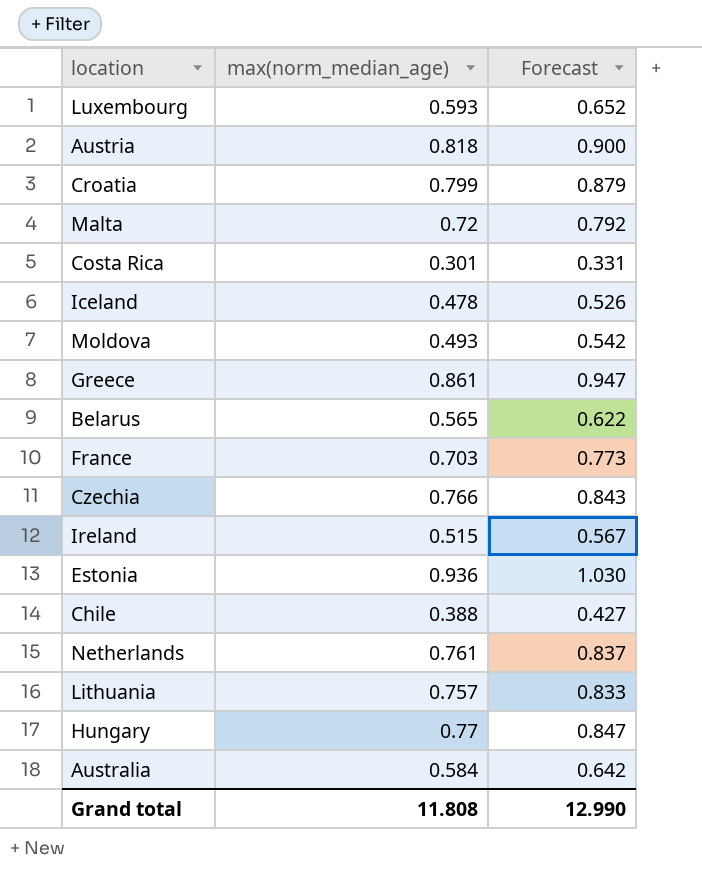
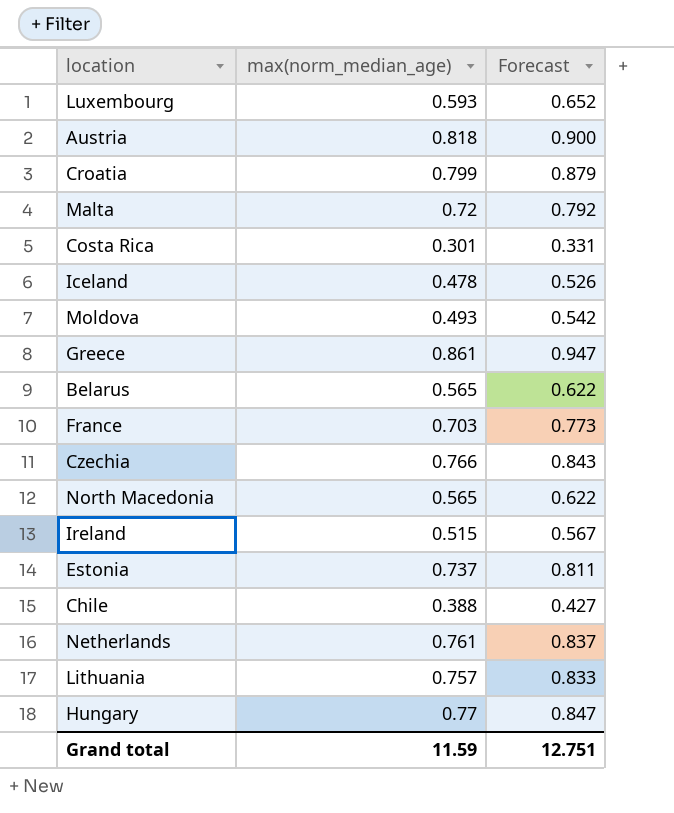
row Australia: 0.584 | 0.642 -> none
row North Macedonia: none -> 0.565 | 0.622
Estonia | max(norm_median_age): 0.936 -> 0.737
Estonia | Forecast: 1.030 -> 0.811
Grand total | max(norm_median_age): 11.808 -> 11.59
Grand total | Forecast: 12.990 -> 12.751

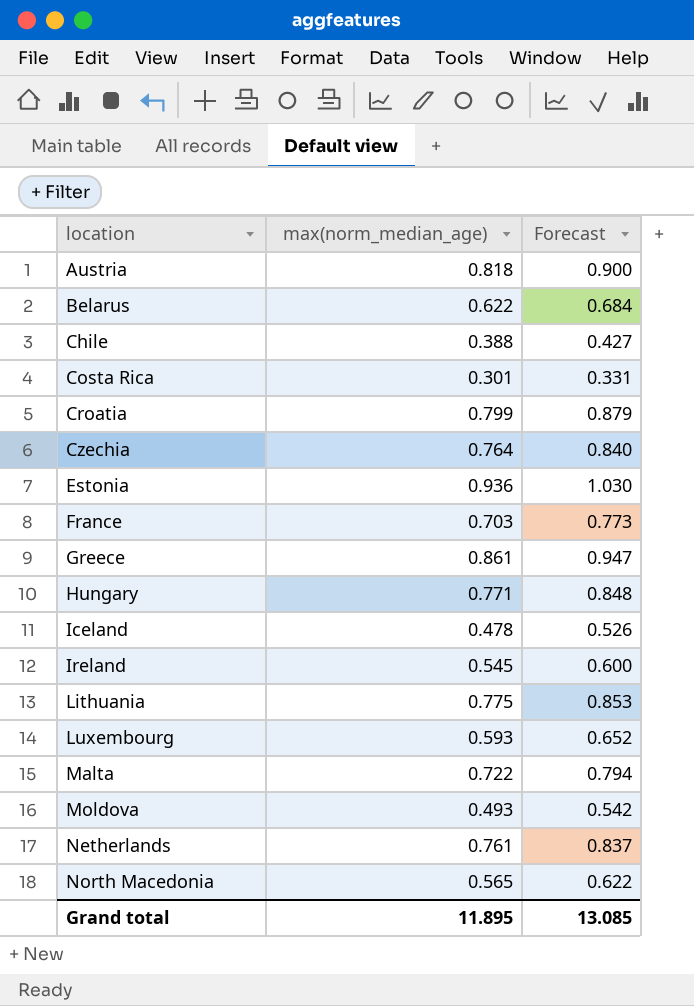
row order: none -> location ascending
Belarus | max(norm_median_age): 0.565 -> 0.622
Belarus | Forecast: 0.622 -> 0.684
Czechia | max(norm_median_age): 0.766 -> 0.764
Czechia | Forecast: 0.843 -> 0.840
Estonia | max(norm_median_age): 0.737 -> 0.936
Estonia | Forecast: 0.811 -> 1.030
Hungary | max(norm_median_age): 0.77 -> 0.771
Hungary | Forecast: 0.847 -> 0.848
Ireland | max(norm_median_age): 0.515 -> 0.545
Ireland | Forecast: 0.567 -> 0.600
Lithuania | max(norm_median_age): 0.757 -> 0.775
Lithuania | Forecast: 0.833 -> 0.853
Malta | max(norm_median_age): 0.72 -> 0.722
Malta | Forecast: 0.792 -> 0.794
Grand total | max(norm_median_age): 11.59 -> 11.895
Grand total | Forecast: 12.751 -> 13.085

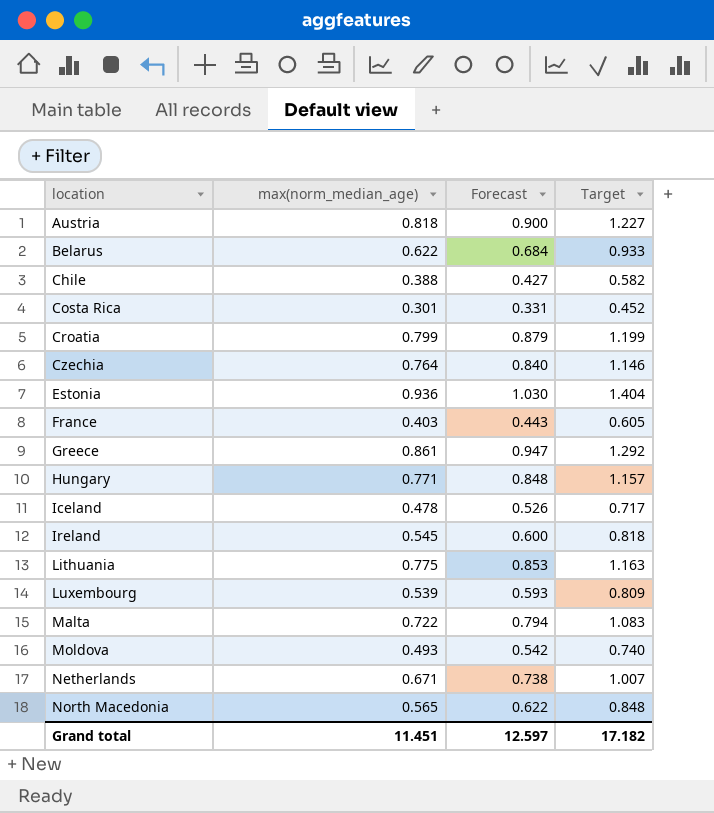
column Target | formula: none -> [max(norm_median_age)] * 1.5
France | max(norm_median_age): 0.703 -> 0.403
France | Forecast: 0.773 -> 0.443
Luxembourg | max(norm_median_age): 0.593 -> 0.539
Luxembourg | Forecast: 0.652 -> 0.593
Netherlands | max(norm_median_age): 0.761 -> 0.671
Netherlands | Forecast: 0.837 -> 0.738
Grand total | max(norm_median_age): 11.895 -> 11.451
Grand total | Forecast: 13.085 -> 12.597

